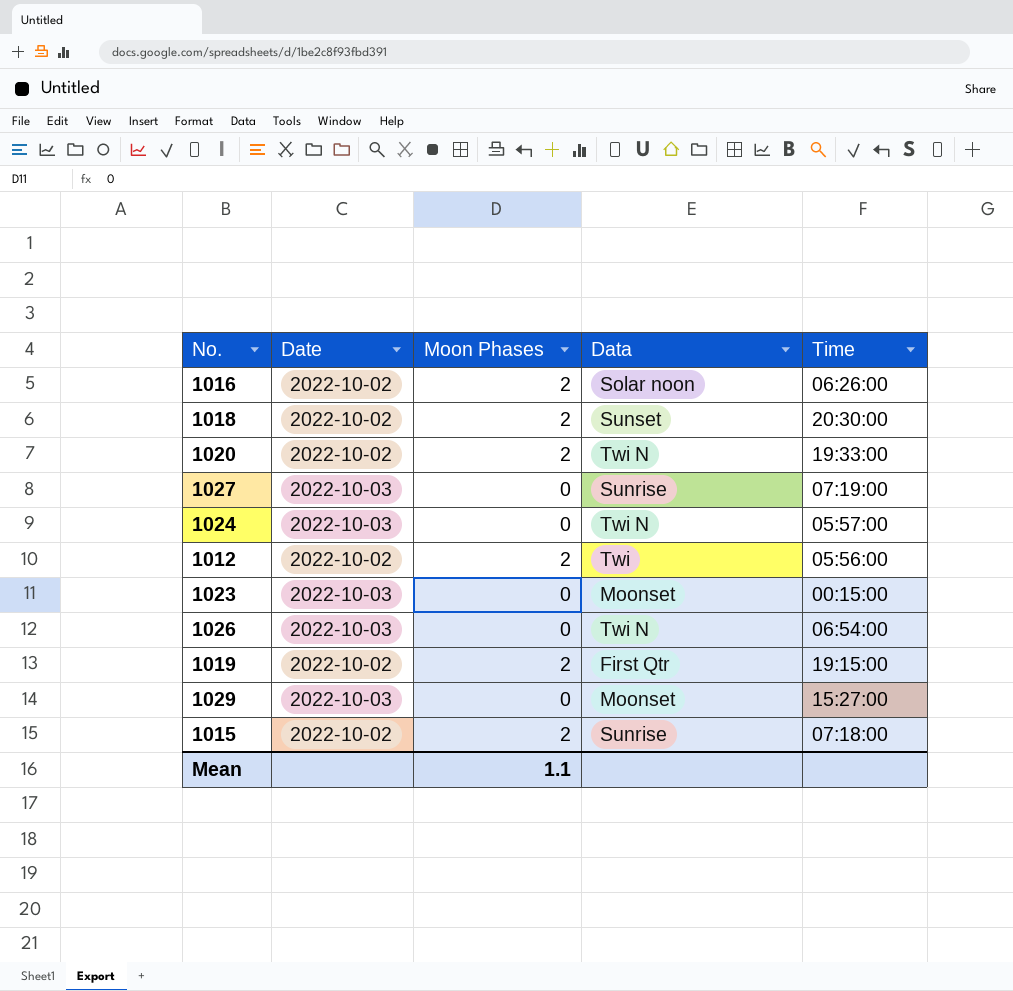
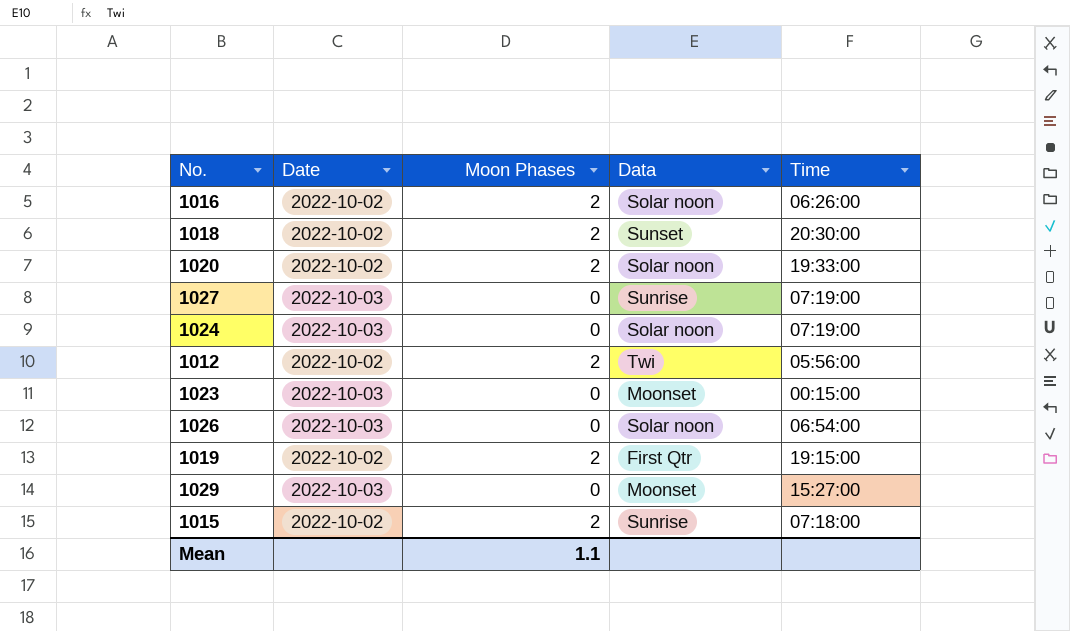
1020 | Data: Twi N -> Solar noon
1024 | Data: Twi N -> Solar noon
1024 | Time: 05:57:00 -> 07:19:00
1026 | Data: Twi N -> Solar noon

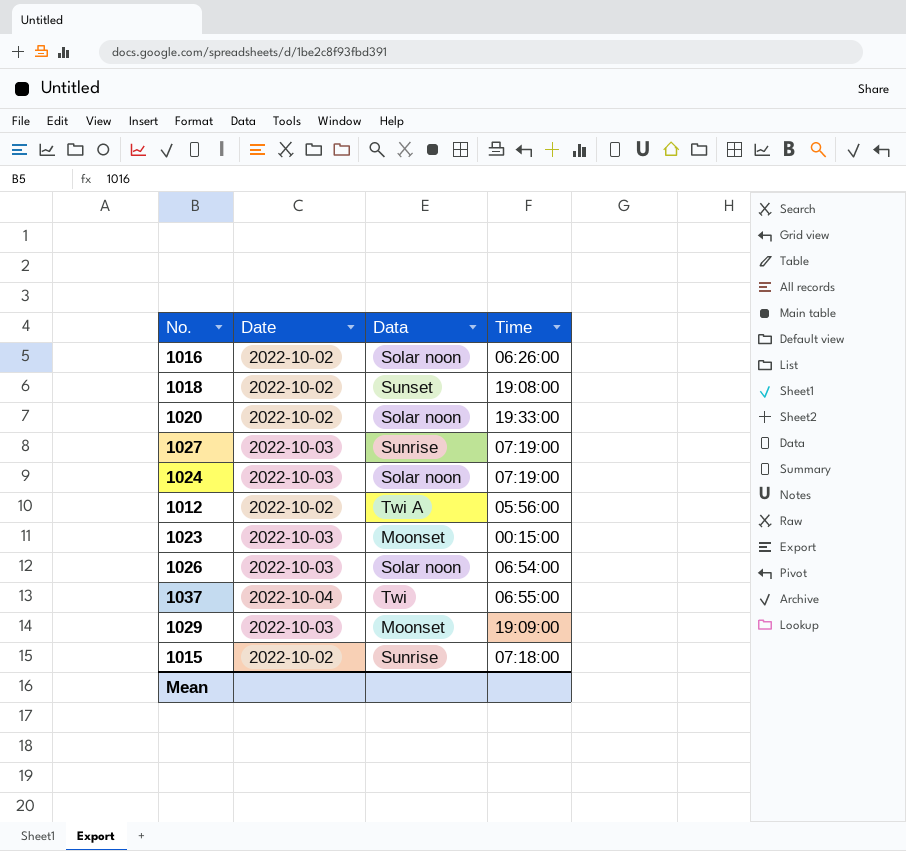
column Moon Phases | position: 3 -> none
row 1019: 2022-10-02 | 2 | First Qtr | 19:15:00 -> none
1018 | Time: 20:30:00 -> 19:08:00
1012 | Data: Twi -> Twi A
row 1037: none -> 2022-10-04 | Twi | 06:55:00
1029 | Time: 15:27:00 -> 19:09:00

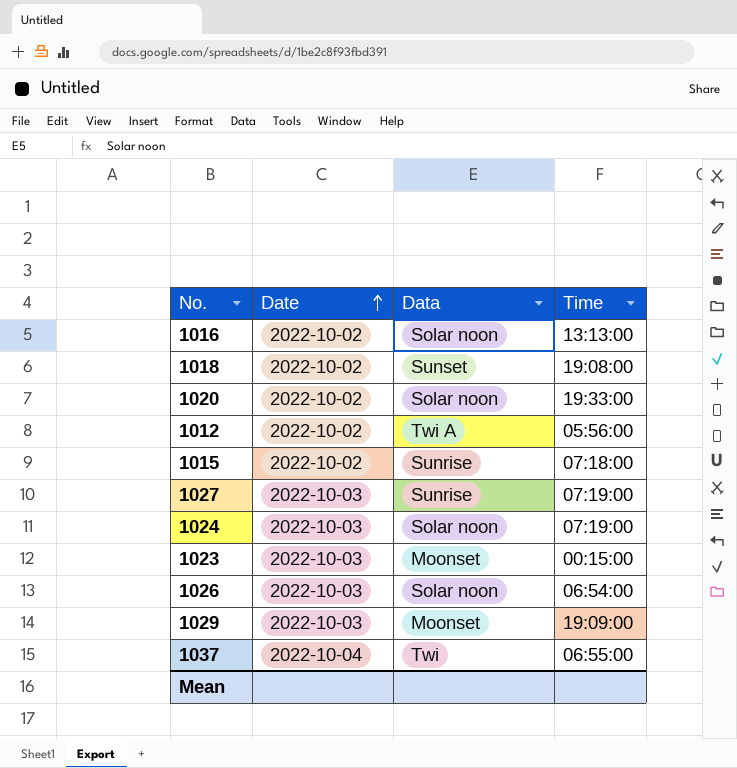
row order: none -> Date ascending
1016 | Time: 06:26:00 -> 13:13:00

